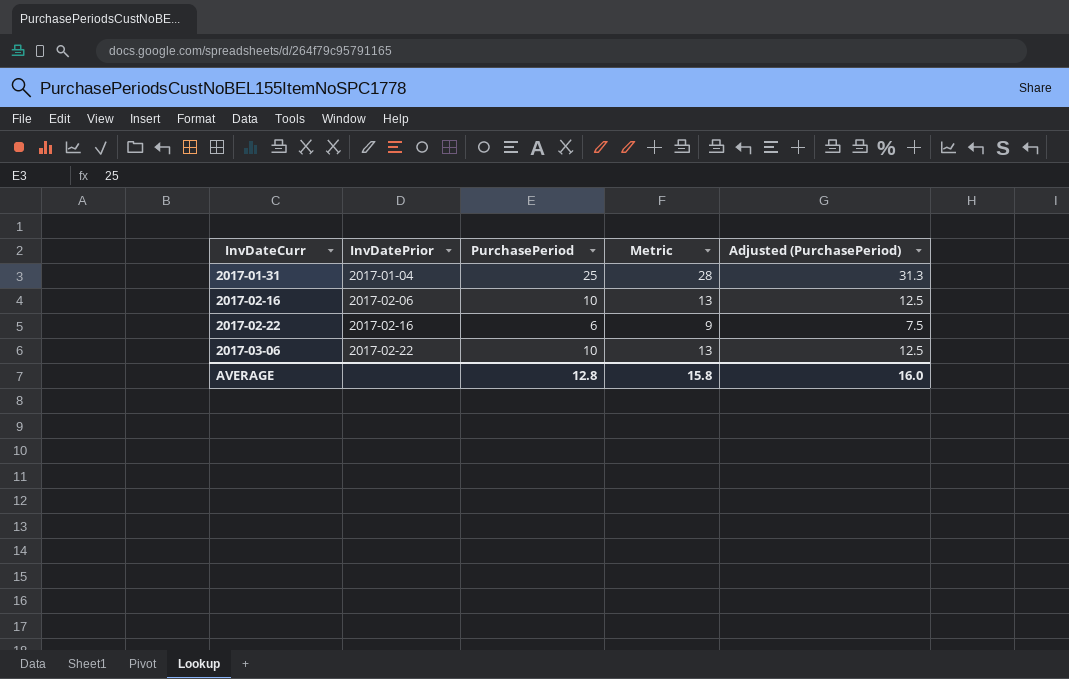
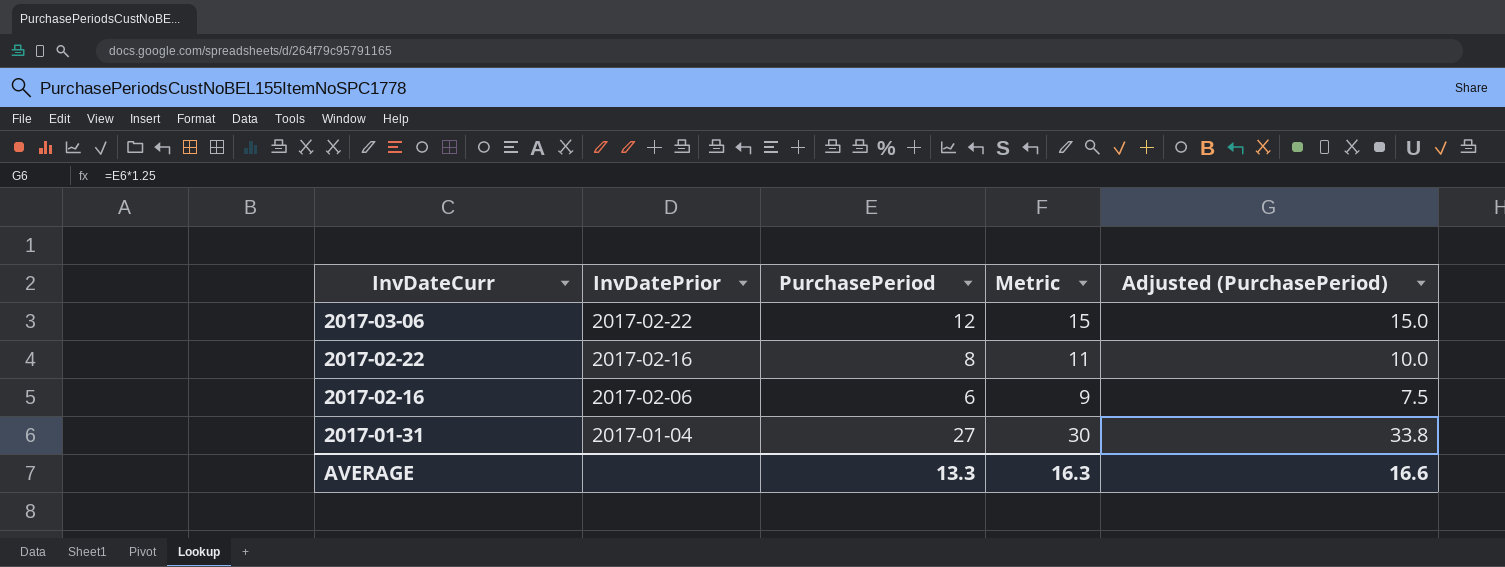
row order: InvDateCurr ascending -> InvDateCurr descending
2017-03-06 | PurchasePeriod: 10 -> 12
2017-03-06 | Metric: 13 -> 15
2017-03-06 | Adjusted (PurchasePeriod): 12.5 -> 15.0
2017-02-22 | PurchasePeriod: 6 -> 8
2017-02-22 | Metric: 9 -> 11
2017-02-22 | Adjusted (PurchasePeriod): 7.5 -> 10.0
2017-02-16 | PurchasePeriod: 10 -> 6
2017-02-16 | Metric: 13 -> 9
2017-02-16 | Adjusted (PurchasePeriod): 12.5 -> 7.5
2017-01-31 | PurchasePeriod: 25 -> 27
2017-01-31 | Metric: 28 -> 30
2017-01-31 | Adjusted (PurchasePeriod): 31.3 -> 33.8
AVERAGE | PurchasePeriod: 12.8 -> 13.3
AVERAGE | Metric: 15.8 -> 16.3
AVERAGE | Adjusted (PurchasePeriod): 16.0 -> 16.6

